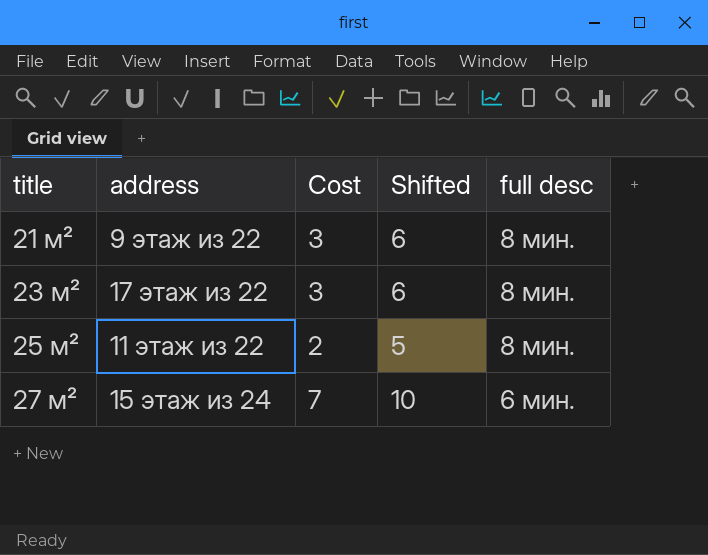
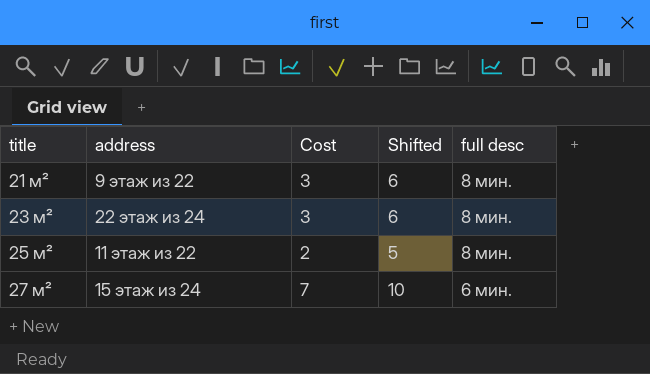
23 м² | address: 17 этаж из 22 -> 22 этаж из 24

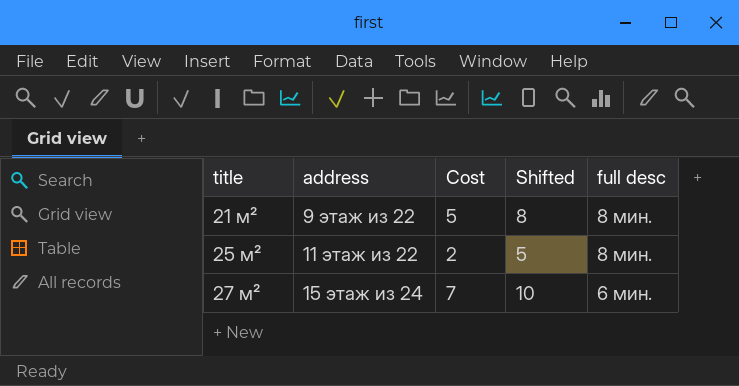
row 23 м²: 22 этаж из 24 | 3 | 6 | 8 мин. -> none
21 м² | Cost: 3 -> 5
21 м² | Shifted: 6 -> 8

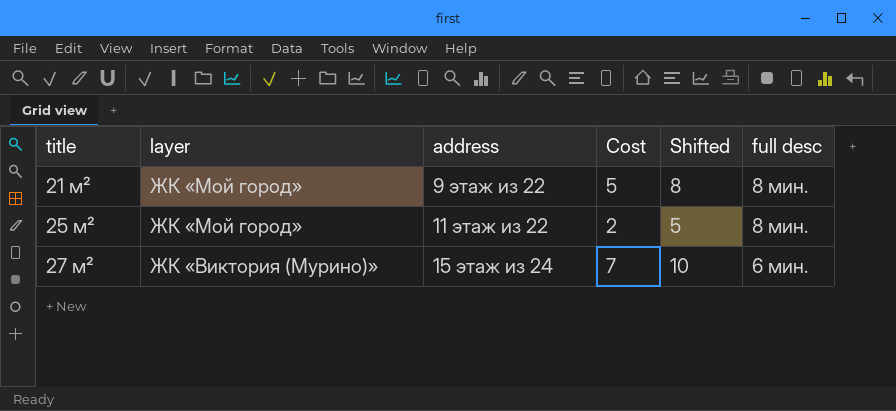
column layer | position: none -> 2

